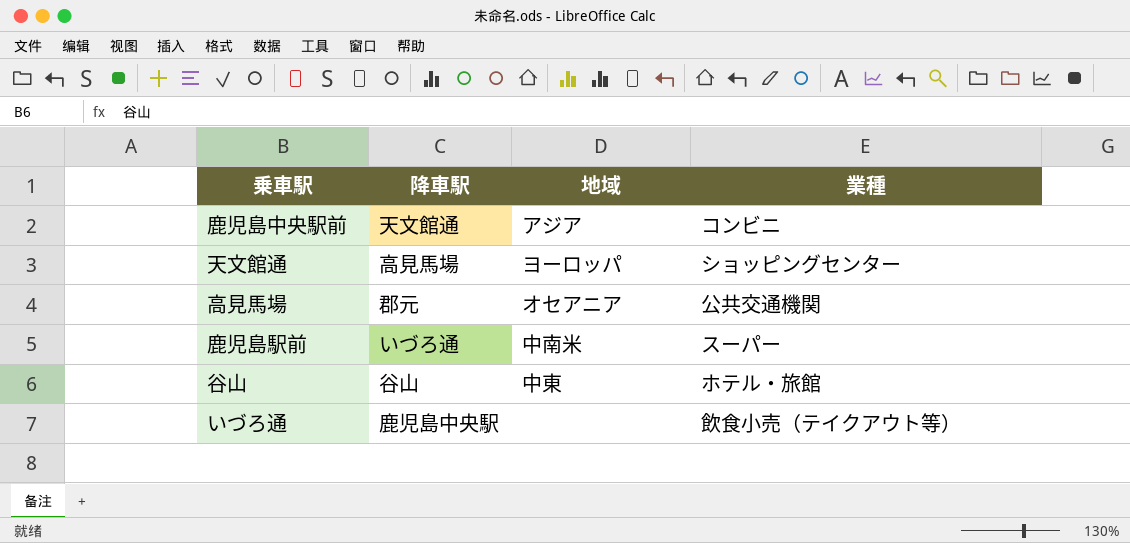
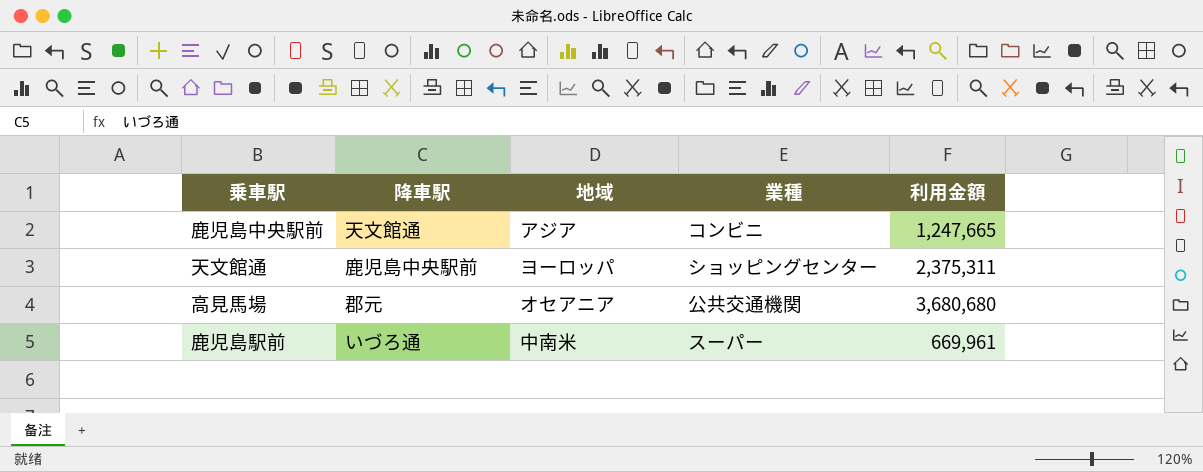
column 利用金額 | position: none -> 5
row 谷山: 谷山 | 中東 | ホテル・旅館 -> none
row いづろ通: 鹿児島中央駅 | none | 飲食小売（テイクアウト等） -> none
天文館通 | 降車駅: 高見馬場 -> 鹿児島中央駅前

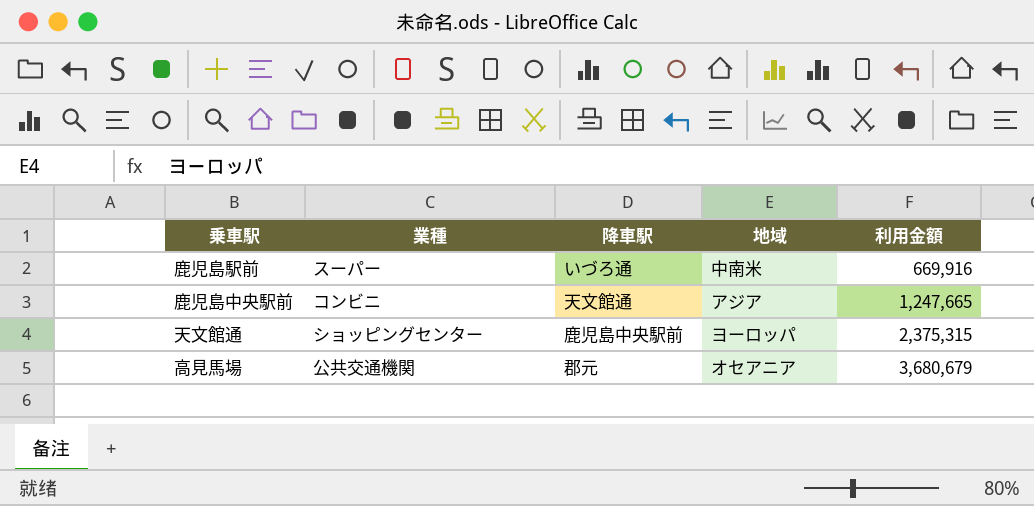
row order: none -> 利用金額 ascending
column 業種 | position: 4 -> 2
鹿児島駅前 | 利用金額: 669,961 -> 669,916
天文館通 | 利用金額: 2,375,311 -> 2,375,315
高見馬場 | 利用金額: 3,680,680 -> 3,680,679

